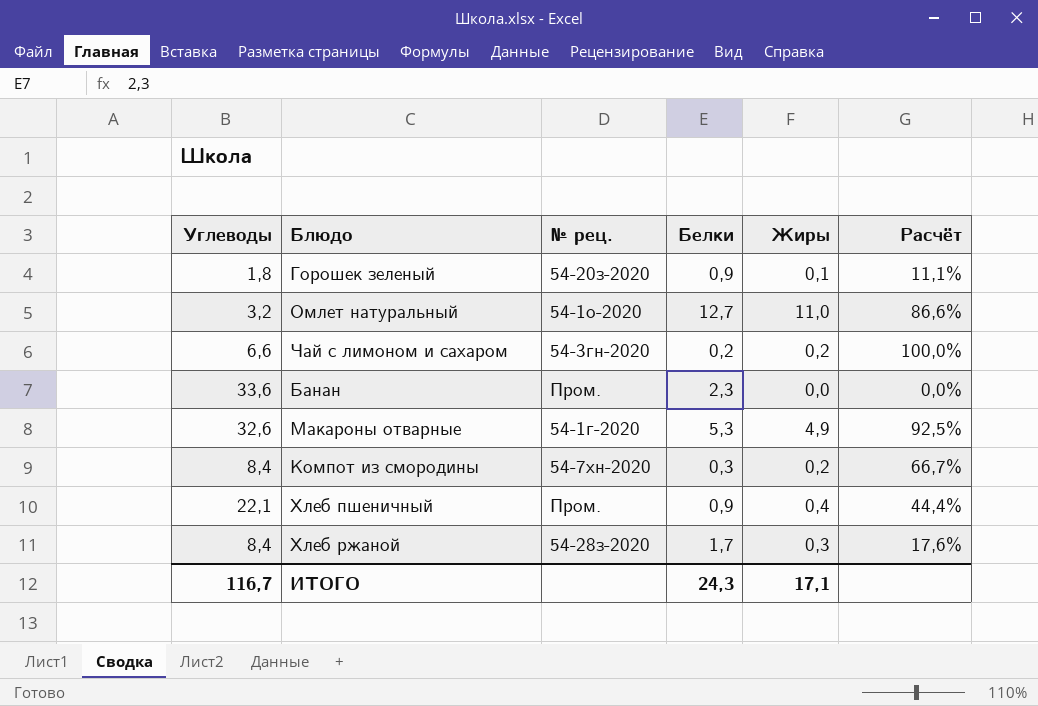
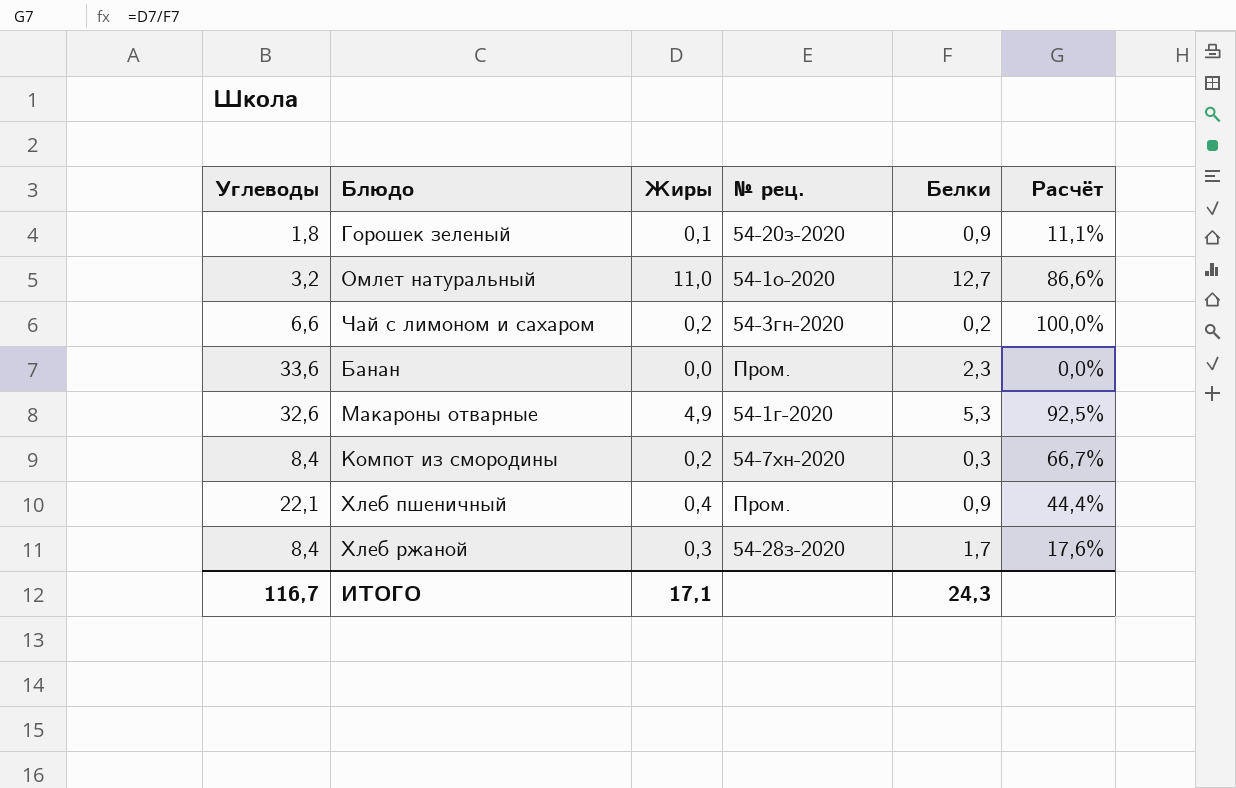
column Жиры | position: 5 -> 3

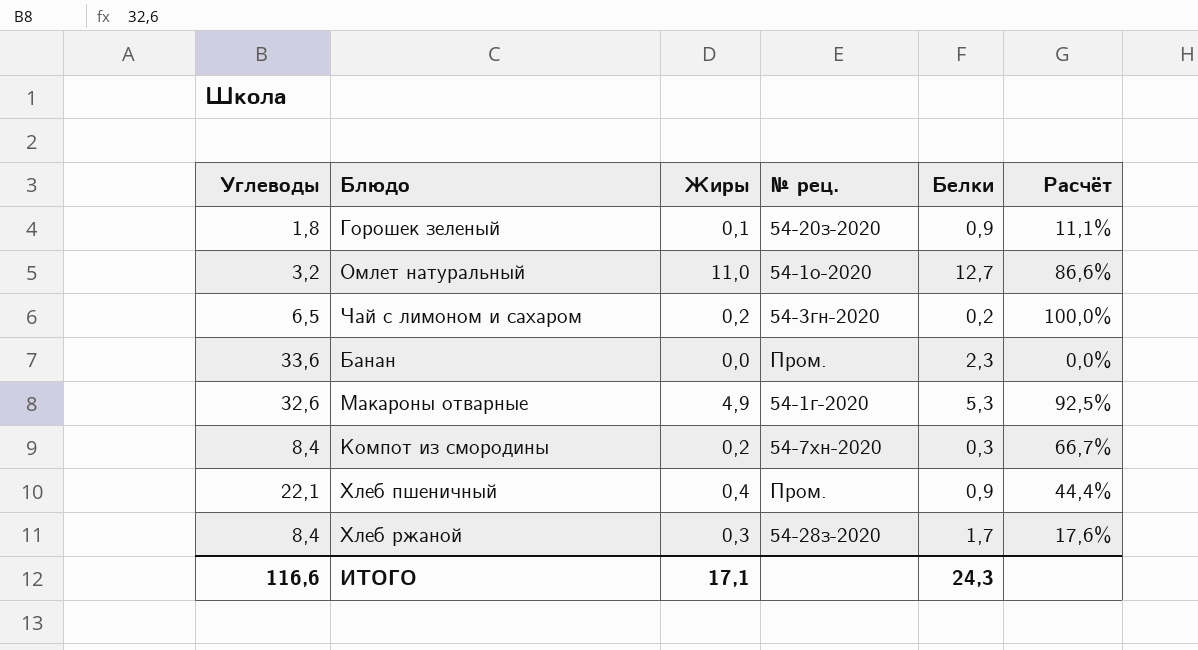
Чай с лимоном и сахаром | Углеводы: 6,6 -> 6,5
ИТОГО | Углеводы: 116,7 -> 116,6

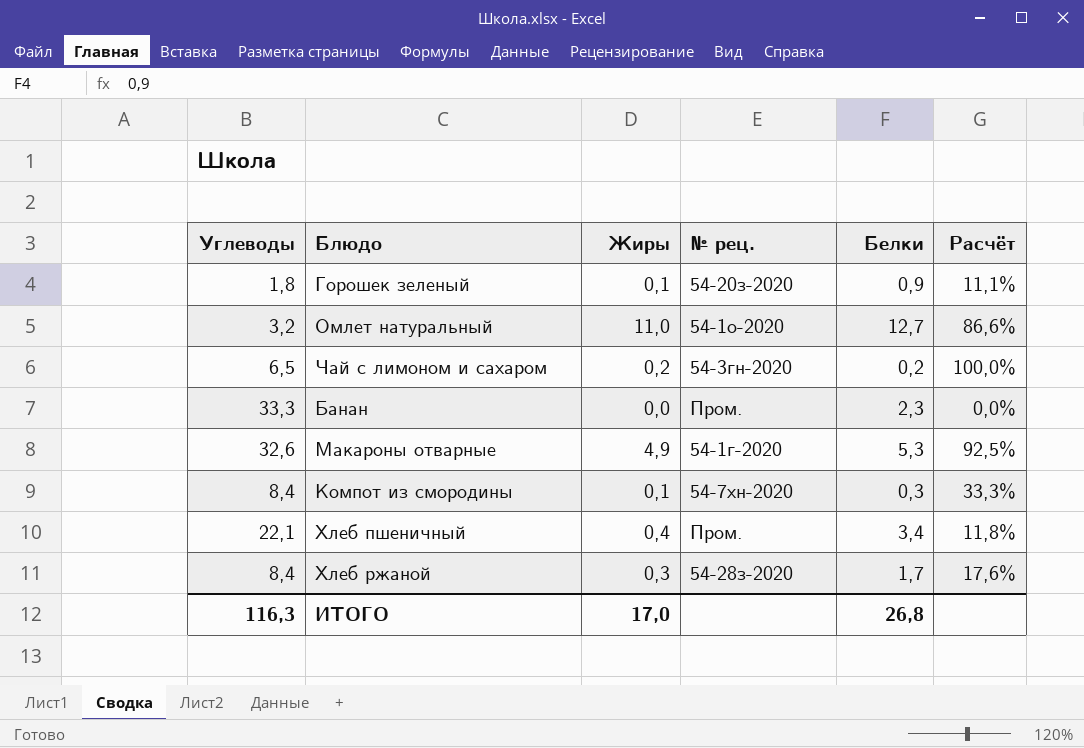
Банан | Углеводы: 33,6 -> 33,3
Компот из смородины | Жиры: 0,2 -> 0,1
Компот из смородины | Расчёт: 66,7% -> 33,3%
Хлеб пшеничный | Белки: 0,9 -> 3,4
Хлеб пшеничный | Расчёт: 44,4% -> 11,8%
ИТОГО | Углеводы: 116,6 -> 116,3
ИТОГО | Жиры: 17,1 -> 17,0
ИТОГО | Белки: 24,3 -> 26,8

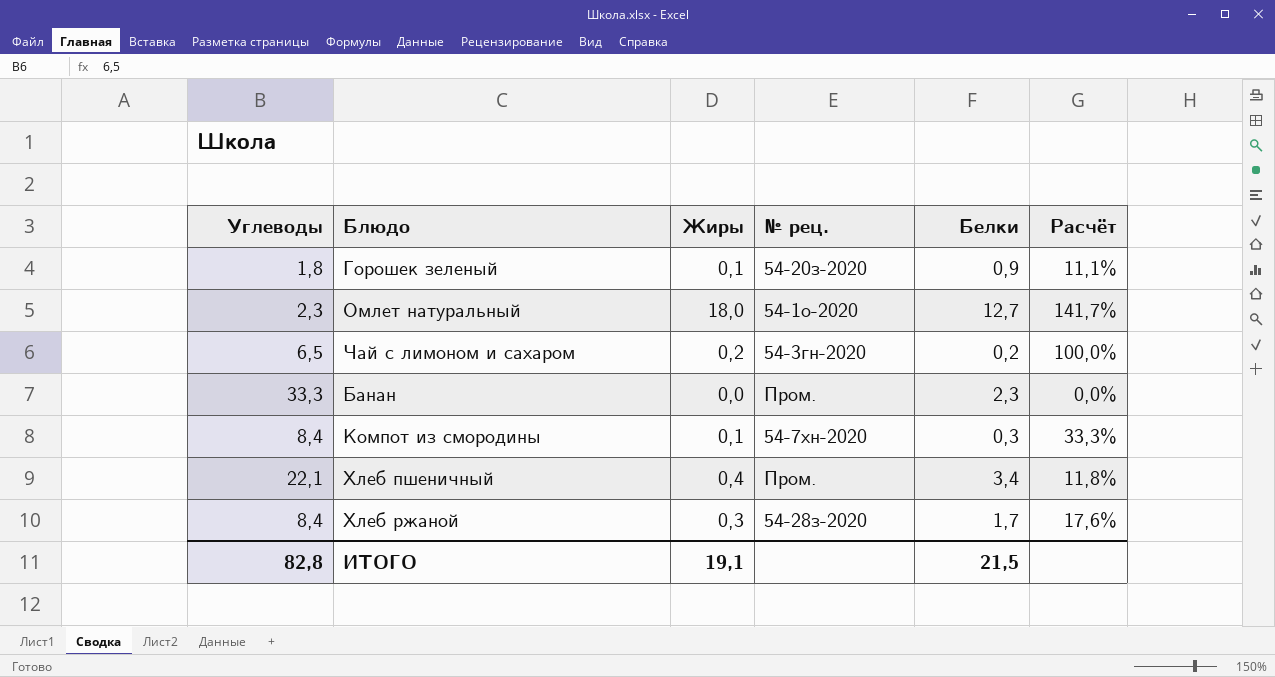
row Макароны отварные: 32,6 | 4,9 | 54-1г-2020 | 5,3 | 92,5% -> none
Омлет натуральный | Углеводы: 3,2 -> 2,3
Омлет натуральный | Жиры: 11,0 -> 18,0
Омлет натуральный | Расчёт: 86,6% -> 141,7%
ИТОГО | Углеводы: 116,3 -> 82,8
ИТОГО | Жиры: 17,0 -> 19,1
ИТОГО | Белки: 26,8 -> 21,5

